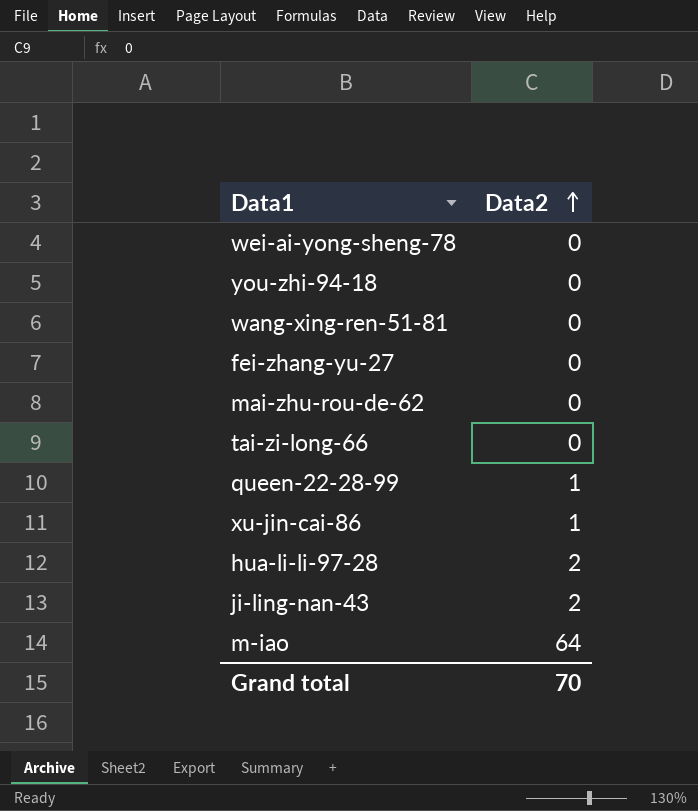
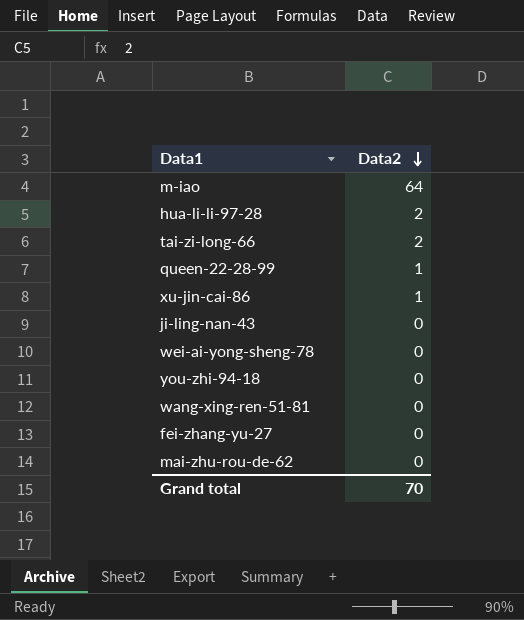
row order: Data2 ascending -> Data2 descending
tai-zi-long-66 | Data2: 0 -> 2
ji-ling-nan-43 | Data2: 2 -> 0

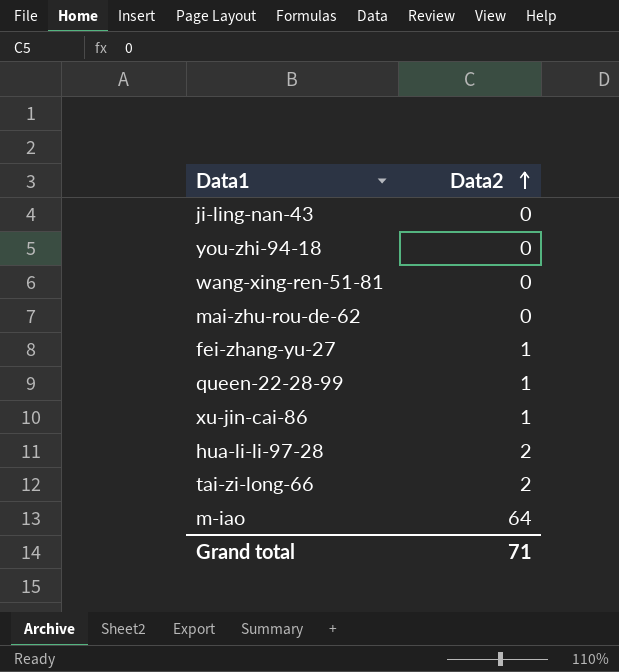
row order: Data2 descending -> Data2 ascending
row wei-ai-yong-sheng-78: 0 -> none
fei-zhang-yu-27 | Data2: 0 -> 1
Grand total | Data2: 70 -> 71

